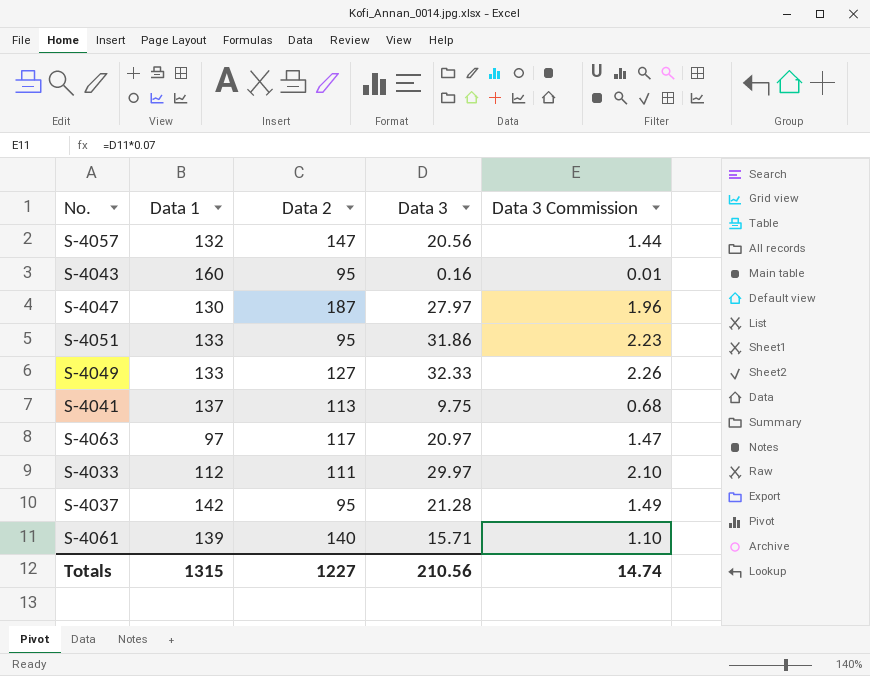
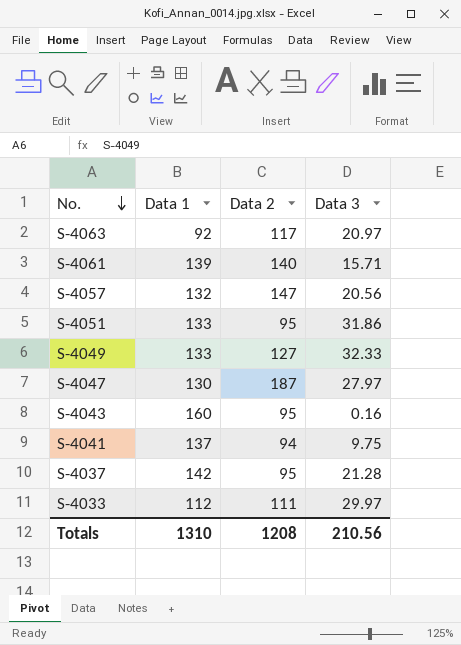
row order: none -> No. descending
column Data 3 Commission | formula: [Data 3] * 0.07 -> none
S-4063 | Data 1: 97 -> 92
S-4041 | Data 2: 113 -> 94
Totals | Data 1: 1315 -> 1310
Totals | Data 2: 1227 -> 1208

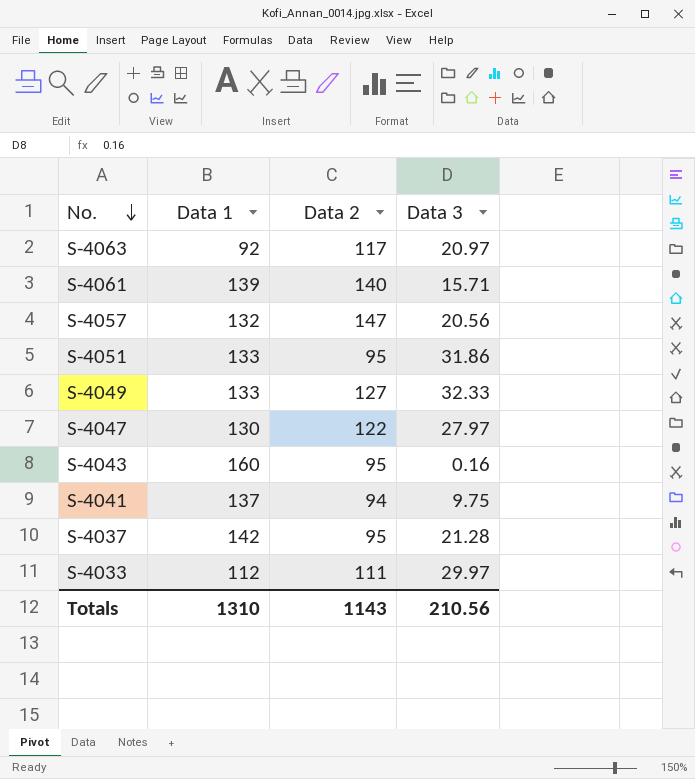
S-4047 | Data 2: 187 -> 122
Totals | Data 2: 1208 -> 1143

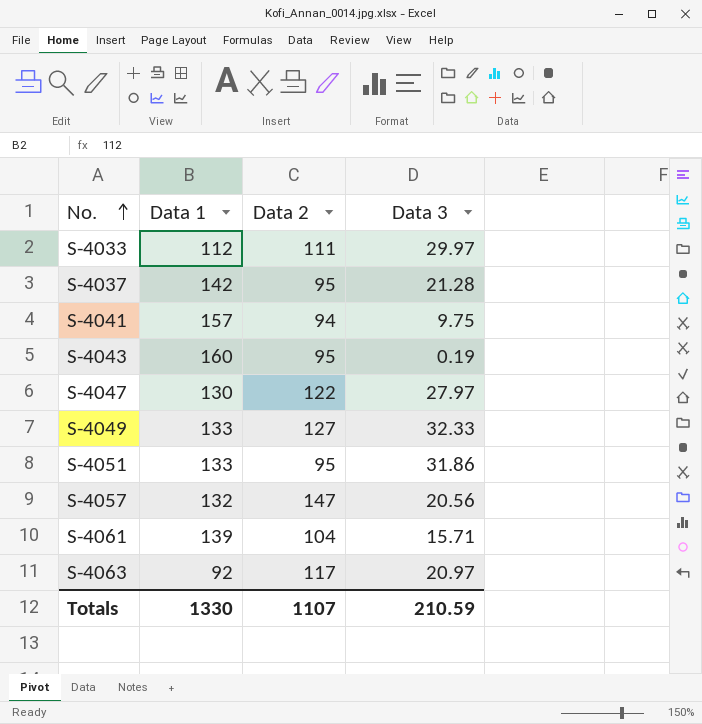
row order: No. descending -> No. ascending
S-4041 | Data 1: 137 -> 157
S-4043 | Data 3: 0.16 -> 0.19
S-4061 | Data 2: 140 -> 104
Totals | Data 1: 1310 -> 1330
Totals | Data 2: 1143 -> 1107
Totals | Data 3: 210.56 -> 210.59

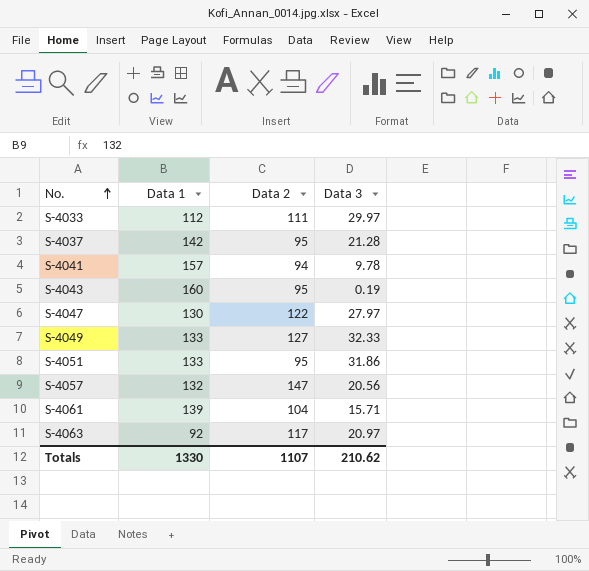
S-4041 | Data 3: 9.75 -> 9.78
Totals | Data 3: 210.59 -> 210.62

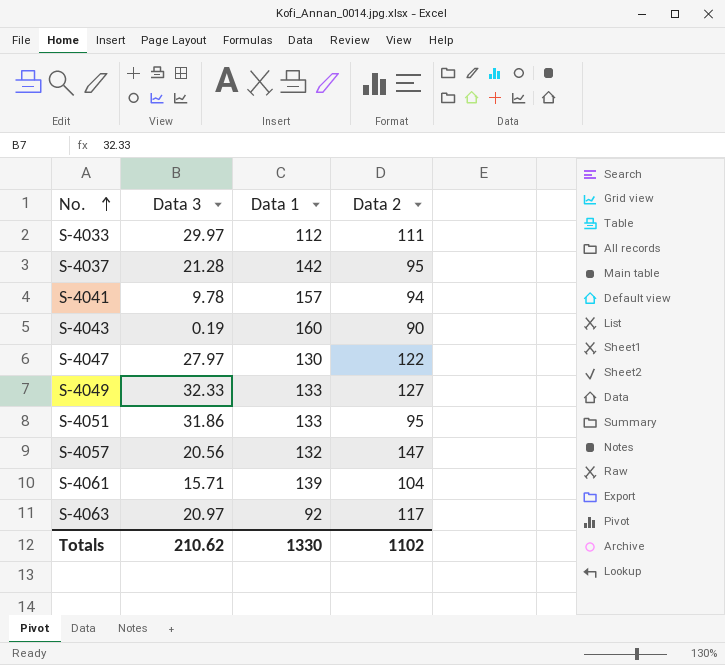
column Data 3 | position: 4 -> 2
S-4043 | Data 2: 95 -> 90
Totals | Data 2: 1107 -> 1102

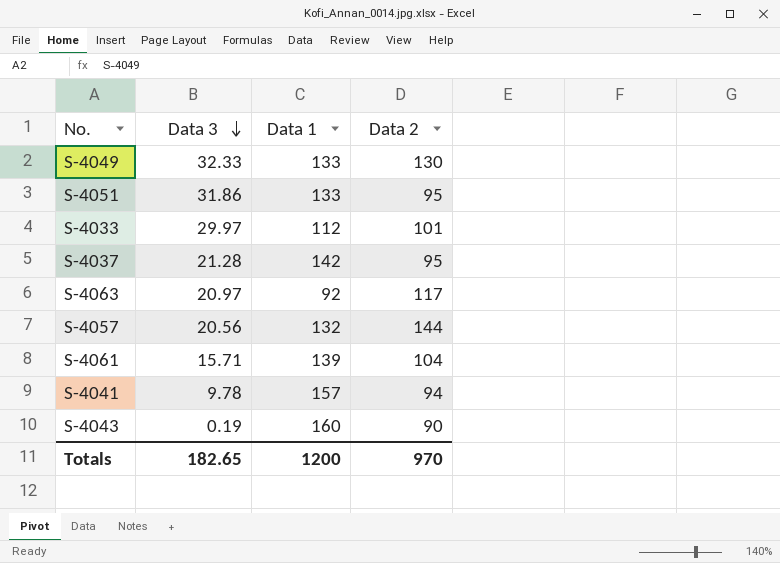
row order: No. ascending -> Data 3 descending
row S-4047: 27.97 | 130 | 122 -> none
S-4049 | Data 2: 127 -> 130
S-4033 | Data 2: 111 -> 101
S-4057 | Data 2: 147 -> 144
Totals | Data 3: 210.62 -> 182.65
Totals | Data 1: 1330 -> 1200
Totals | Data 2: 1102 -> 970

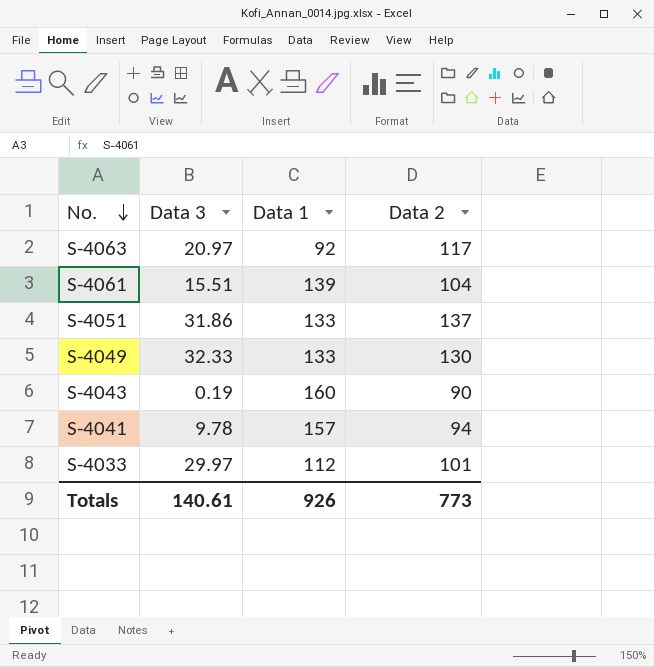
row order: Data 3 descending -> No. descending
row S-4037: 21.28 | 142 | 95 -> none
row S-4057: 20.56 | 132 | 144 -> none
S-4061 | Data 3: 15.71 -> 15.51
S-4051 | Data 2: 95 -> 137
Totals | Data 3: 182.65 -> 140.61
Totals | Data 1: 1200 -> 926
Totals | Data 2: 970 -> 773

